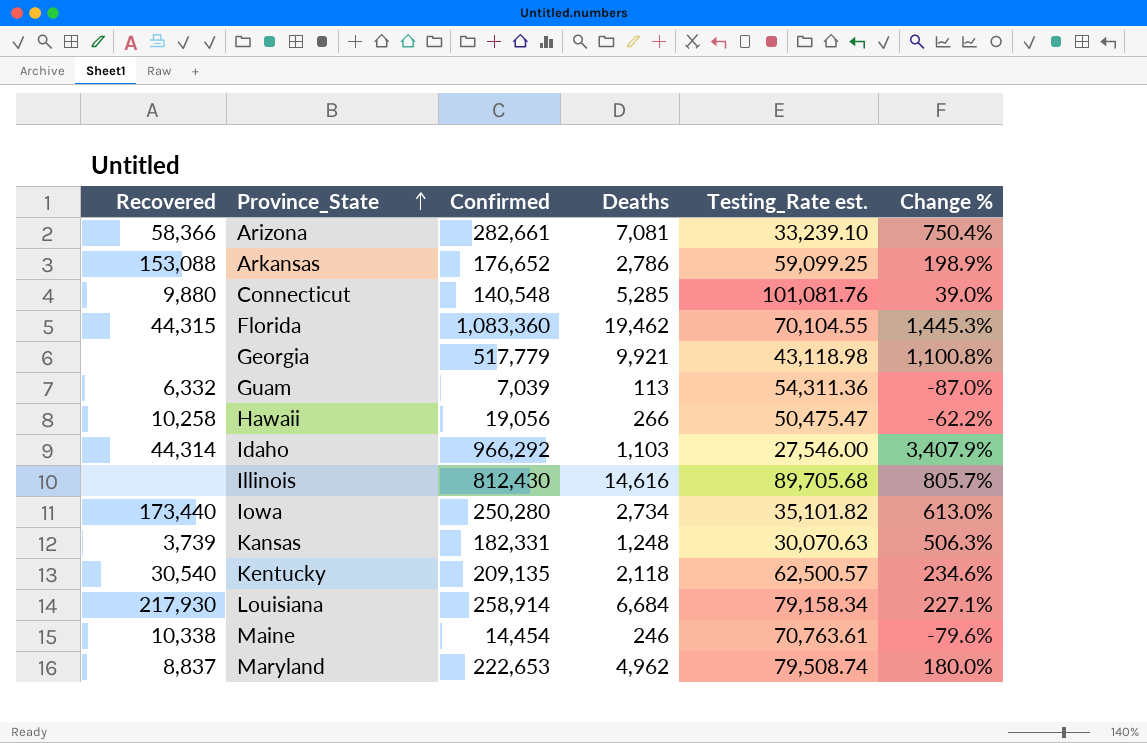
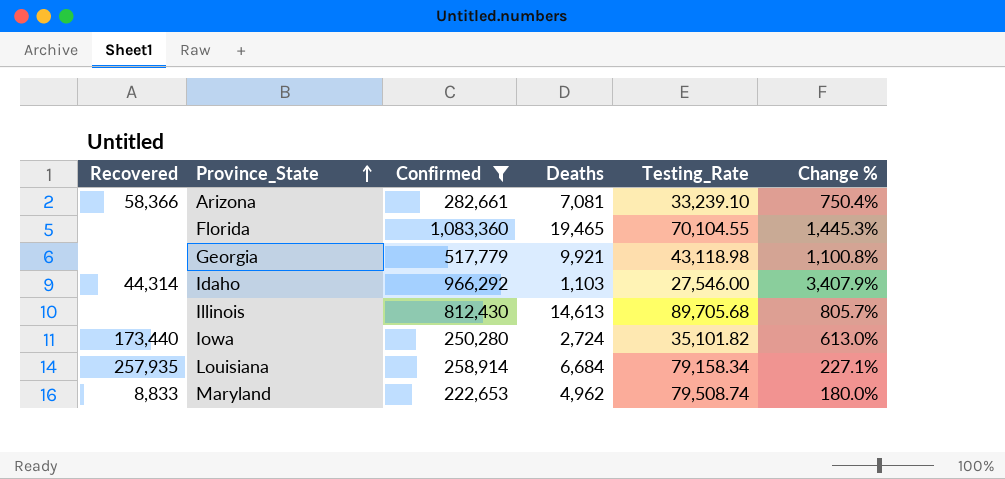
filter: none -> Confirmed >= 222,653
column name: Testing_Rate est. -> Testing_Rate
Florida | Recovered: 44,315 -> none
Florida | Deaths: 19,462 -> 19,465
Illinois | Deaths: 14,616 -> 14,613
Iowa | Deaths: 2,734 -> 2,724
Louisiana | Recovered: 217,930 -> 257,935
Maryland | Recovered: 8,837 -> 8,833

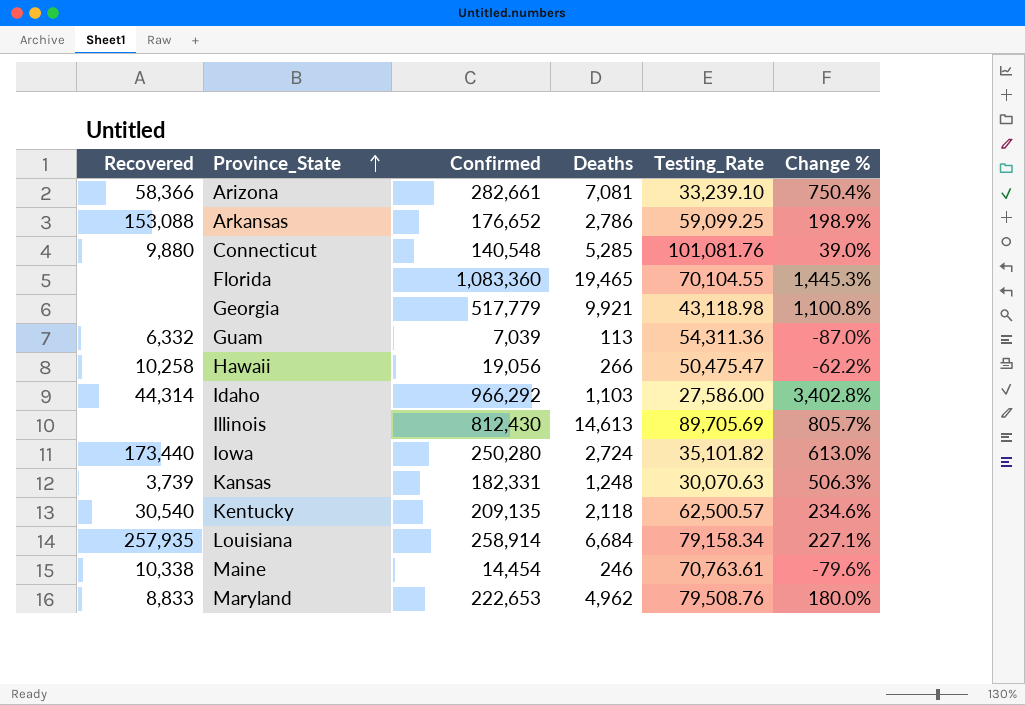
filter: Confirmed >= 222,653 -> none
Idaho | Testing_Rate: 27,546.00 -> 27,586.00
Idaho | Change %: 3,407.9% -> 3,402.8%
Illinois | Testing_Rate: 89,705.68 -> 89,705.69
Maryland | Testing_Rate: 79,508.74 -> 79,508.76

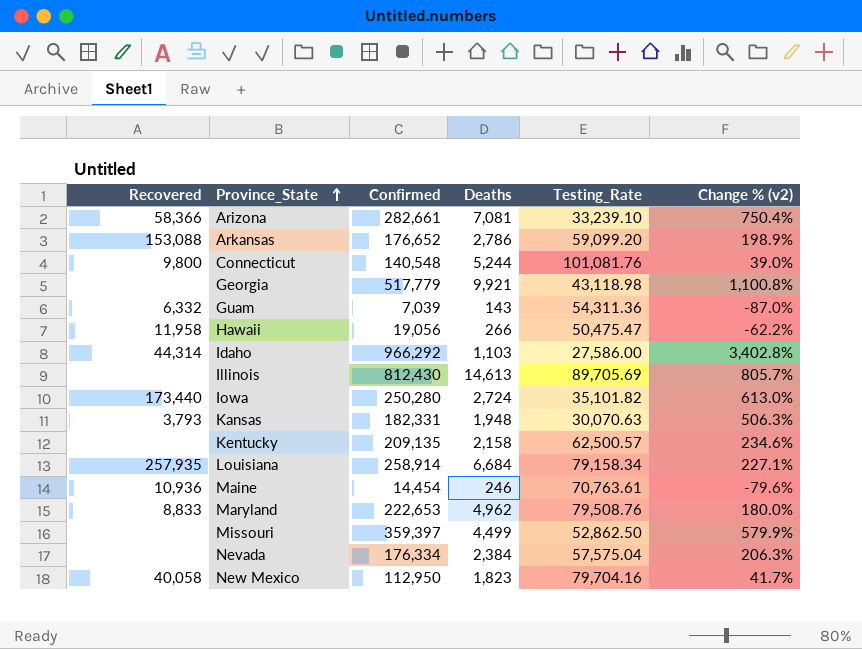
column name: Change % -> Change % (v2)
row Florida: none | 1,083,360 | 19,465 | 70,104.55 | 1,445.3% -> none
Arkansas | Testing_Rate: 59,099.25 -> 59,099.20
Connecticut | Recovered: 9,880 -> 9,800
Connecticut | Deaths: 5,285 -> 5,244
Guam | Deaths: 113 -> 143
Hawaii | Recovered: 10,258 -> 11,958
Kansas | Recovered: 3,739 -> 3,793
Kansas | Deaths: 1,248 -> 1,948
Kentucky | Recovered: 30,540 -> none
Kentucky | Deaths: 2,118 -> 2,158
Maine | Recovered: 10,338 -> 10,936
row Missouri: none -> none | 359,397 | 4,499 | 52,862.50 | 579.9%
row Nevada: none -> none | 176,334 | 2,384 | 57,575.04 | 206.3%
row New Mexico: none -> 40,058 | 112,950 | 1,823 | 79,704.16 | 41.7%

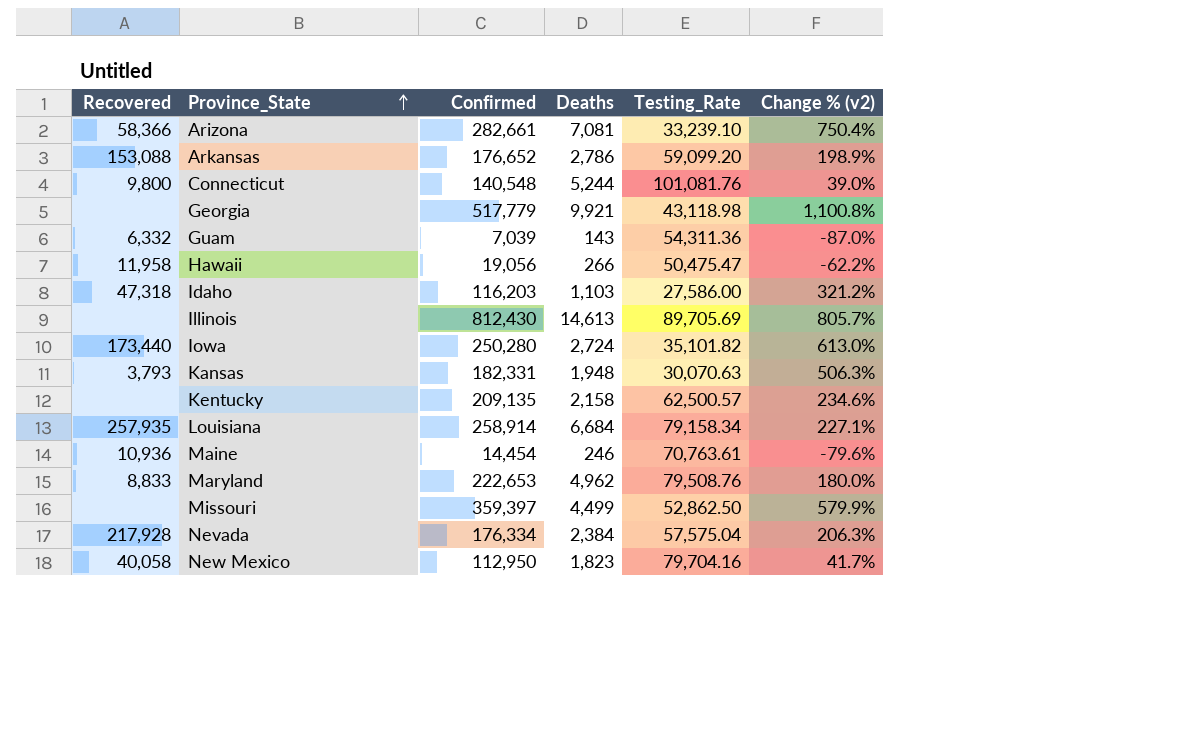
Idaho | Recovered: 44,314 -> 47,318
Idaho | Confirmed: 966,292 -> 116,203
Idaho | Change % (v2): 3,402.8% -> 321.2%
Nevada | Recovered: none -> 217,928

